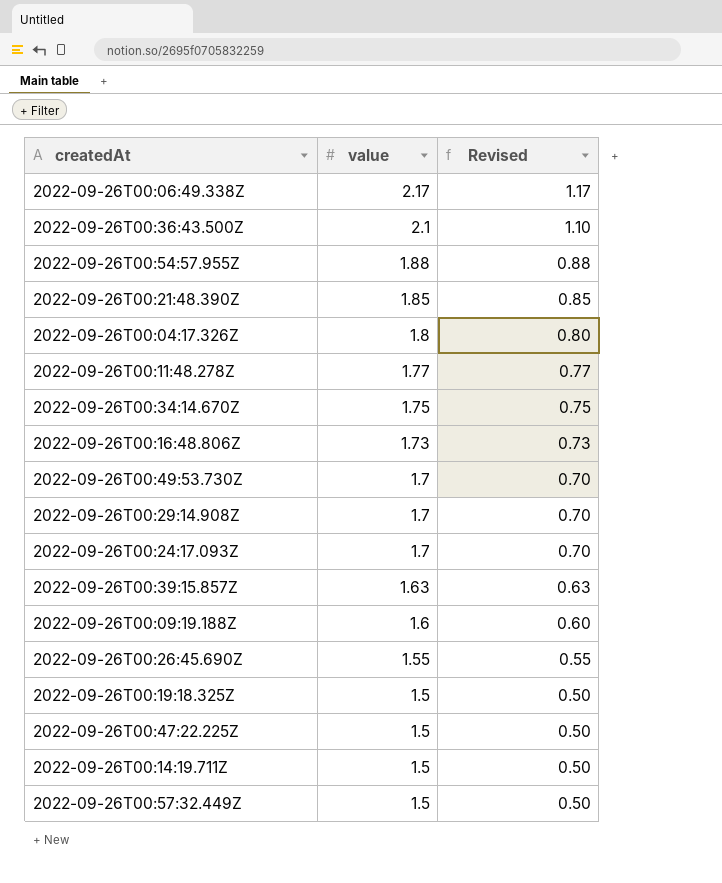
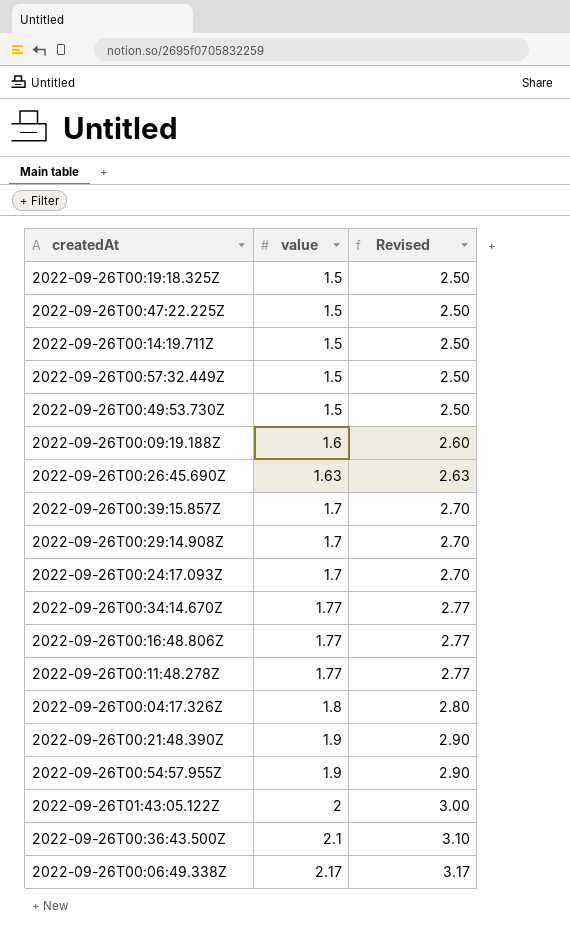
row order: value descending -> value ascending
column Revised | formula: [value] - 1 -> [value] + 1
2022-09-26T00:49:53.730Z | value: 1.7 -> 1.5
2022-09-26T00:26:45.690Z | value: 1.55 -> 1.63
2022-09-26T00:39:15.857Z | value: 1.63 -> 1.7
2022-09-26T00:34:14.670Z | value: 1.75 -> 1.77
2022-09-26T00:16:48.806Z | value: 1.73 -> 1.77
2022-09-26T00:21:48.390Z | value: 1.85 -> 1.9
2022-09-26T00:54:57.955Z | value: 1.88 -> 1.9
row 2022-09-26T01:43:05.122Z: none -> 2 | 3.00

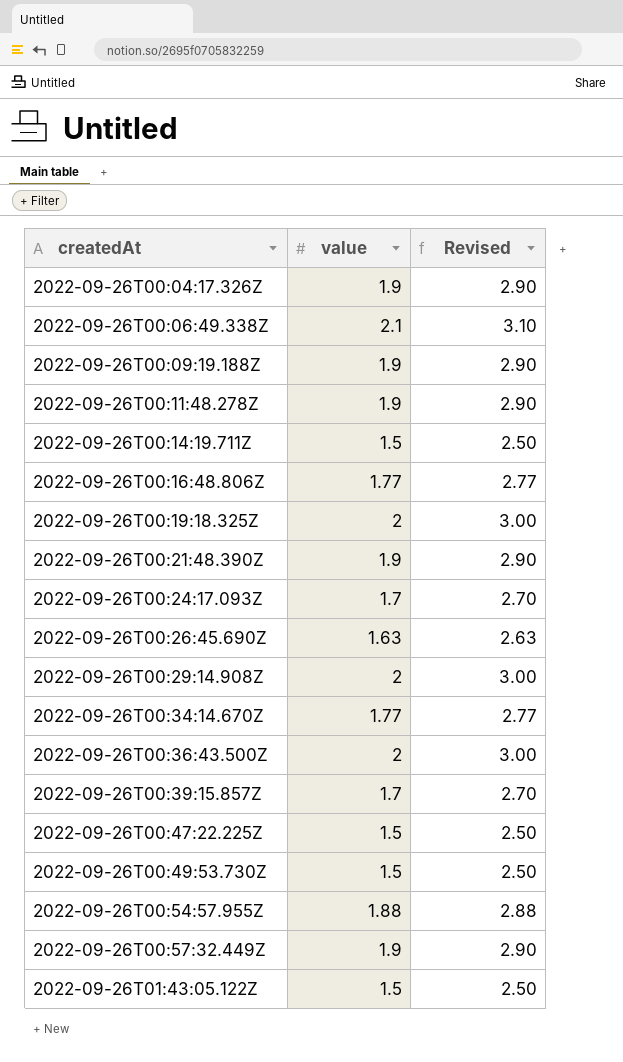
row order: value ascending -> createdAt ascending
2022-09-26T00:04:17.326Z | value: 1.8 -> 1.9
2022-09-26T00:04:17.326Z | Revised: 2.80 -> 2.90
2022-09-26T00:06:49.338Z | value: 2.17 -> 2.1
2022-09-26T00:06:49.338Z | Revised: 3.17 -> 3.10
2022-09-26T00:09:19.188Z | value: 1.6 -> 1.9
2022-09-26T00:09:19.188Z | Revised: 2.60 -> 2.90
2022-09-26T00:11:48.278Z | value: 1.77 -> 1.9
2022-09-26T00:11:48.278Z | Revised: 2.77 -> 2.90
2022-09-26T00:19:18.325Z | value: 1.5 -> 2
2022-09-26T00:19:18.325Z | Revised: 2.50 -> 3.00
2022-09-26T00:29:14.908Z | value: 1.7 -> 2
2022-09-26T00:29:14.908Z | Revised: 2.70 -> 3.00
2022-09-26T00:36:43.500Z | value: 2.1 -> 2
2022-09-26T00:36:43.500Z | Revised: 3.10 -> 3.00
2022-09-26T00:54:57.955Z | value: 1.9 -> 1.88
2022-09-26T00:54:57.955Z | Revised: 2.90 -> 2.88
2022-09-26T00:57:32.449Z | value: 1.5 -> 1.9
2022-09-26T00:57:32.449Z | Revised: 2.50 -> 2.90
2022-09-26T01:43:05.122Z | value: 2 -> 1.5
2022-09-26T01:43:05.122Z | Revised: 3.00 -> 2.50

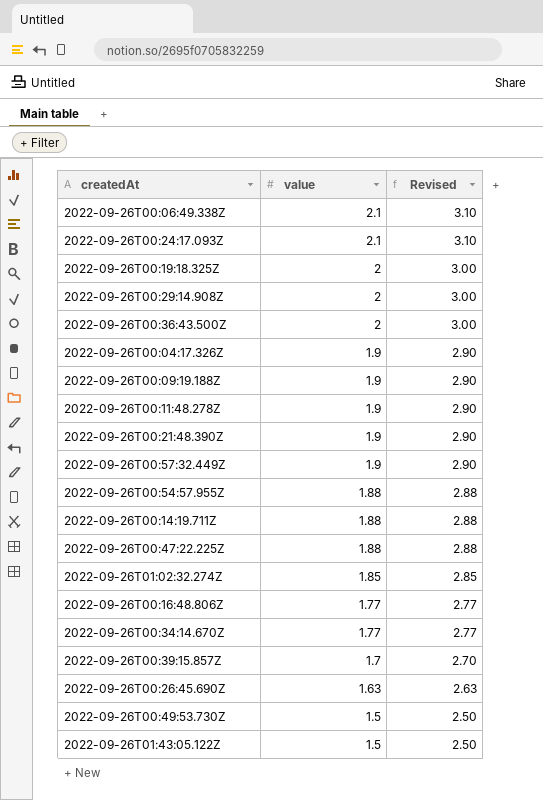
row order: createdAt ascending -> value descending
2022-09-26T00:24:17.093Z | value: 1.7 -> 2.1
2022-09-26T00:24:17.093Z | Revised: 2.70 -> 3.10
2022-09-26T00:14:19.711Z | value: 1.5 -> 1.88
2022-09-26T00:14:19.711Z | Revised: 2.50 -> 2.88
2022-09-26T00:47:22.225Z | value: 1.5 -> 1.88
2022-09-26T00:47:22.225Z | Revised: 2.50 -> 2.88
row 2022-09-26T01:02:32.274Z: none -> 1.85 | 2.85

